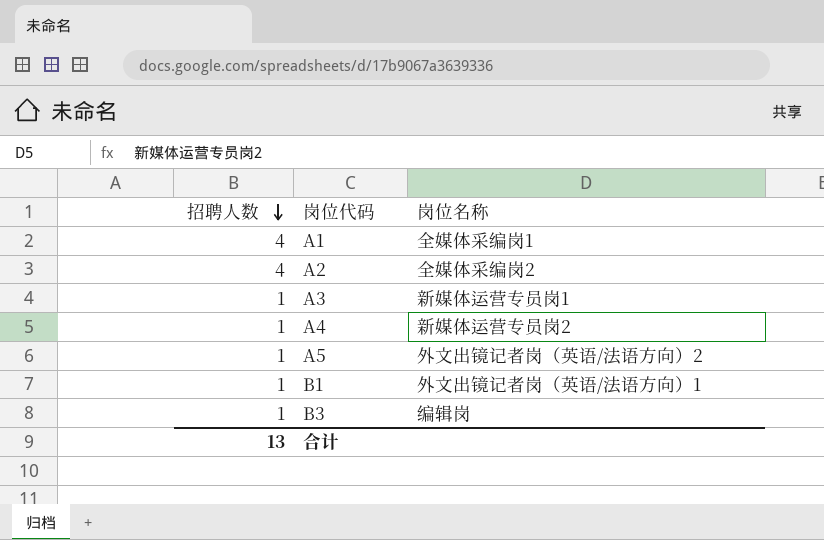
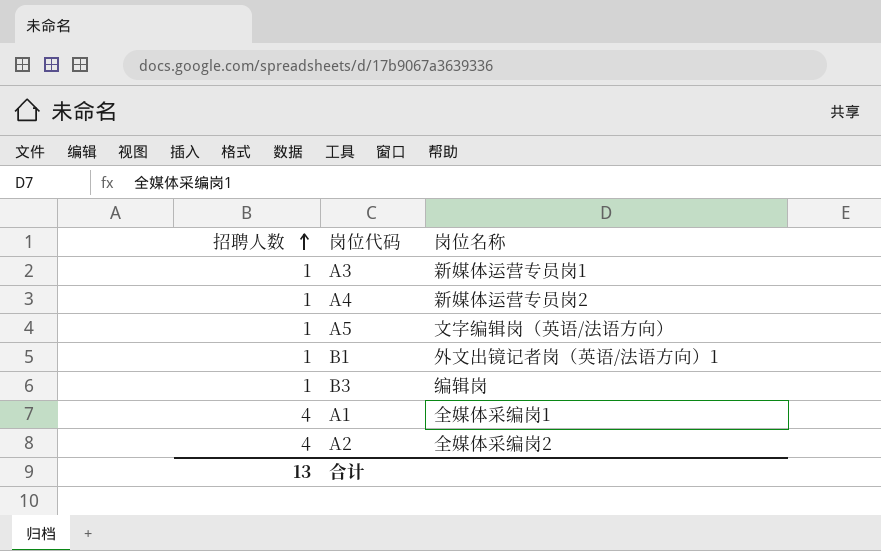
row order: 招聘人数 descending -> 招聘人数 ascending
A5 | 岗位名称: 外文出镜记者岗（英语/法语方向）2 -> 文字编辑岗（英语/法语方向）

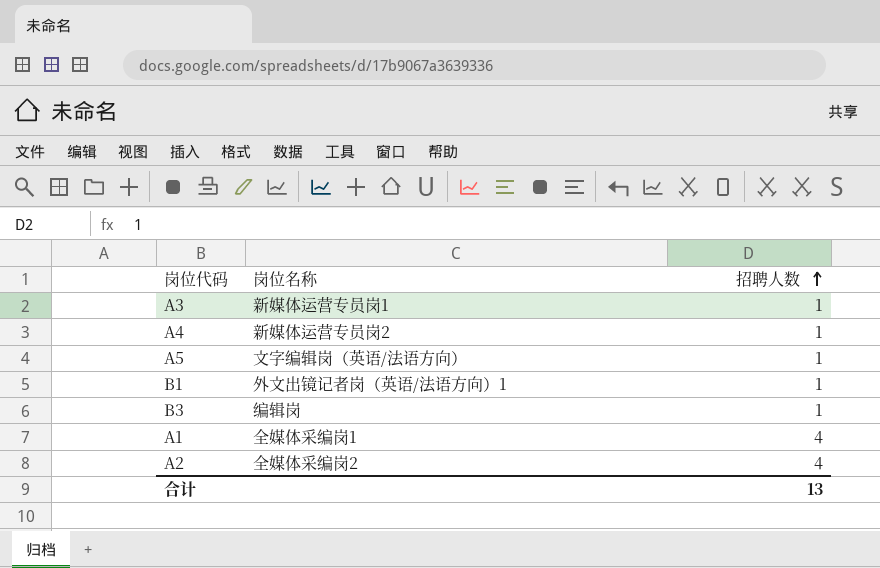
column 招聘人数 | position: 1 -> 3

